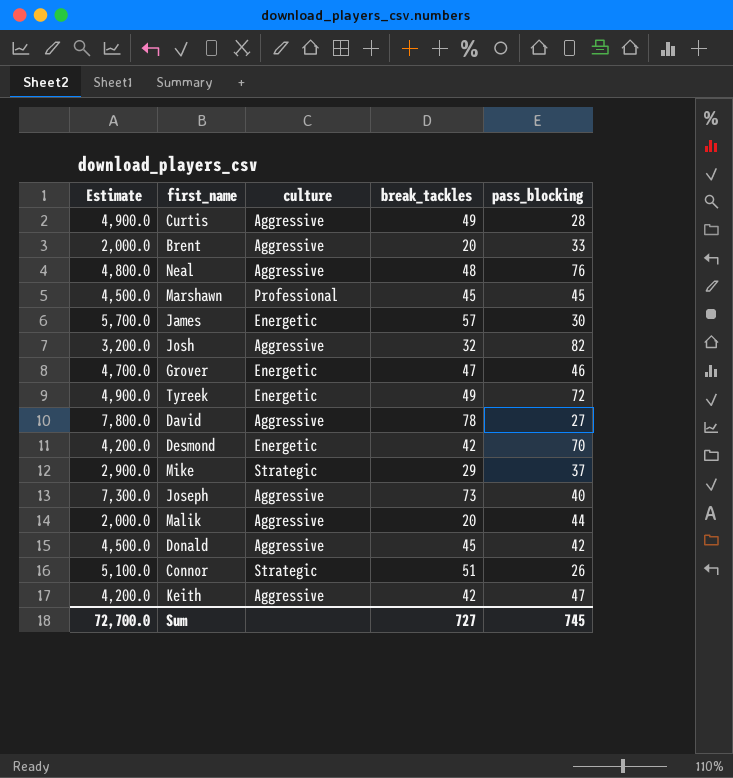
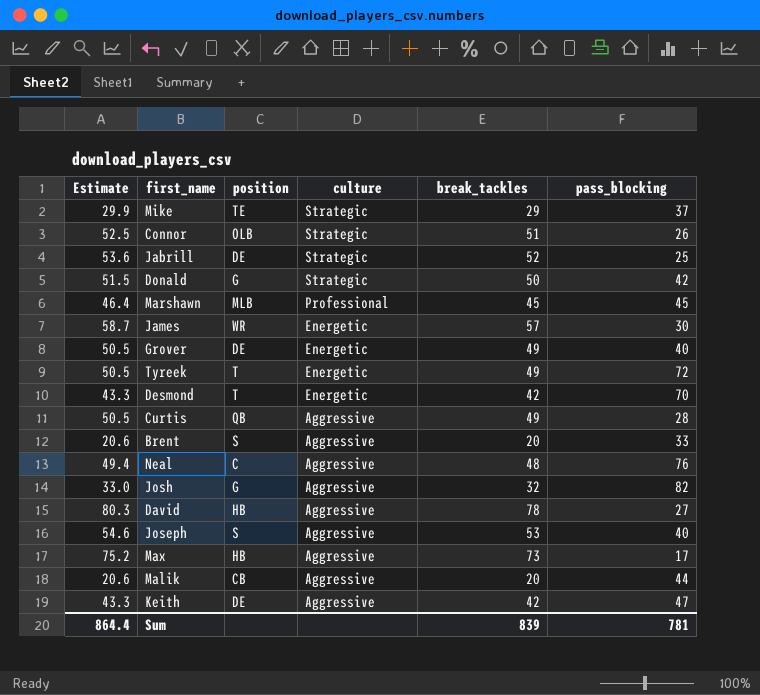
row order: none -> culture descending
column Estimate | formula: [break_tackles] * 100 -> [break_tackles] * 1.03
column position | position: none -> 3
row Jabrill: none -> 53.6 | DE | Strategic | 52 | 25
Donald | culture: Aggressive -> Strategic
Donald | break_tackles: 45 -> 50
Grover | break_tackles: 47 -> 49
Grover | pass_blocking: 46 -> 40
Joseph | break_tackles: 73 -> 53
row Max: none -> 75.2 | HB | Aggressive | 73 | 17
Sum | Estimate: 72,700.0 -> 864.4
Sum | break_tackles: 727 -> 839
Sum | pass_blocking: 745 -> 781

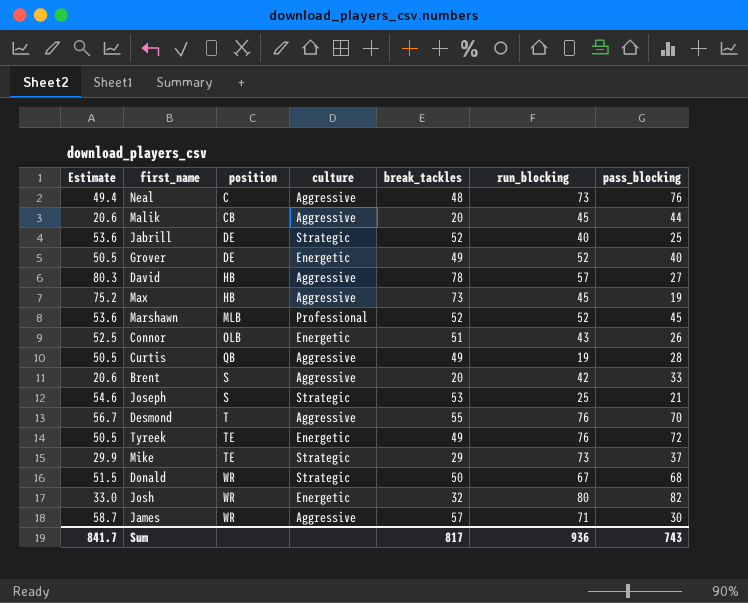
row order: culture descending -> position ascending
column run_blocking | position: none -> 6
row Keith: 43.3 | DE | Aggressive | 42 | 47 -> none
Max | pass_blocking: 17 -> 19
Marshawn | Estimate: 46.4 -> 53.6
Marshawn | break_tackles: 45 -> 52
Connor | culture: Strategic -> Energetic
Joseph | culture: Aggressive -> Strategic
Joseph | pass_blocking: 40 -> 21
Desmond | Estimate: 43.3 -> 56.7
Desmond | culture: Energetic -> Aggressive
Desmond | break_tackles: 42 -> 55
Tyreek | position: T -> TE
Donald | position: G -> WR
Donald | pass_blocking: 42 -> 68
Josh | position: G -> WR
Josh | culture: Aggressive -> Energetic
James | culture: Energetic -> Aggressive
Sum | Estimate: 864.4 -> 841.7
Sum | break_tackles: 839 -> 817
Sum | pass_blocking: 781 -> 743

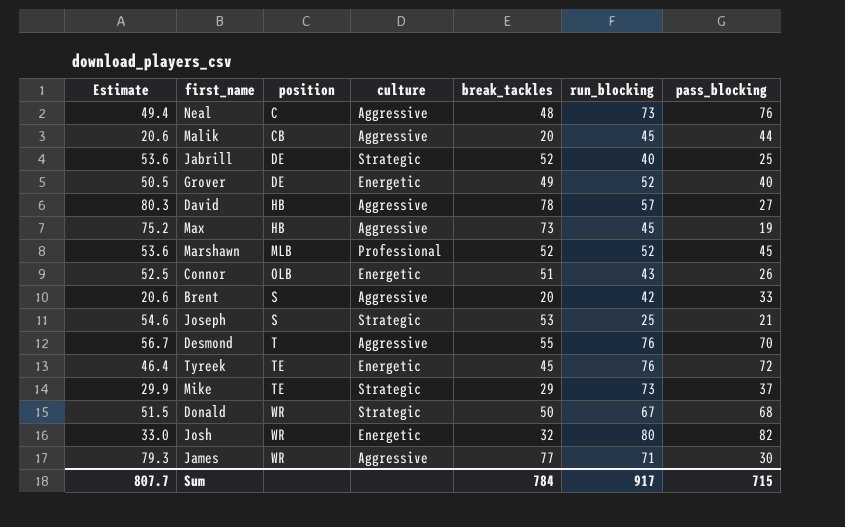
row Curtis: 50.5 | QB | Aggressive | 49 | 19 | 28 -> none
Tyreek | Estimate: 50.5 -> 46.4
Tyreek | break_tackles: 49 -> 45
James | Estimate: 58.7 -> 79.3
James | break_tackles: 57 -> 77
Sum | Estimate: 841.7 -> 807.7
Sum | break_tackles: 817 -> 784
Sum | run_blocking: 936 -> 917
Sum | pass_blocking: 743 -> 715

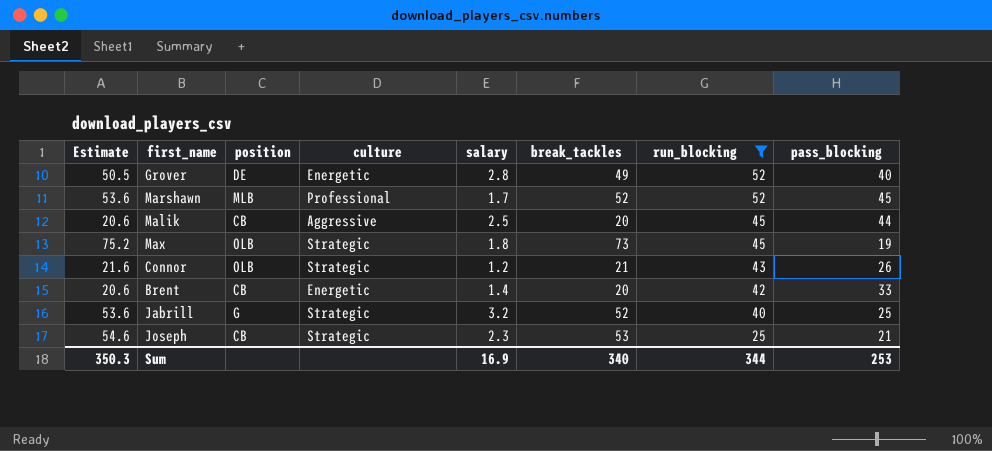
filter: none -> run_blocking <= 52
row order: position ascending -> run_blocking descending
column salary | position: none -> 5
Max | position: HB -> OLB
Max | culture: Aggressive -> Strategic
Connor | Estimate: 52.5 -> 21.6
Connor | culture: Energetic -> Strategic
Connor | break_tackles: 51 -> 21
Brent | position: S -> CB
Brent | culture: Aggressive -> Energetic
Jabrill | position: DE -> G
Joseph | position: S -> CB
Sum | Estimate: 807.7 -> 350.3
Sum | break_tackles: 784 -> 340
Sum | run_blocking: 917 -> 344
Sum | pass_blocking: 715 -> 253

